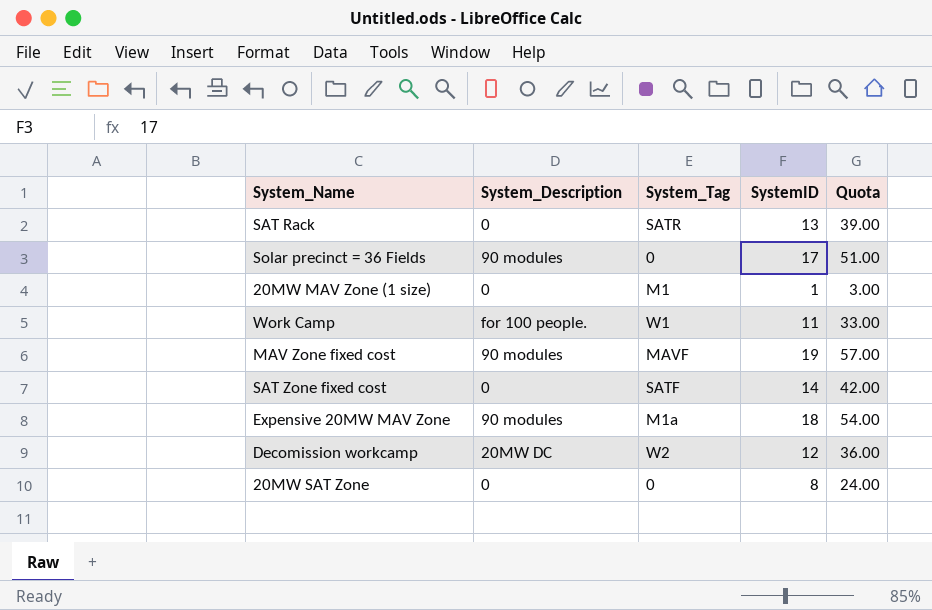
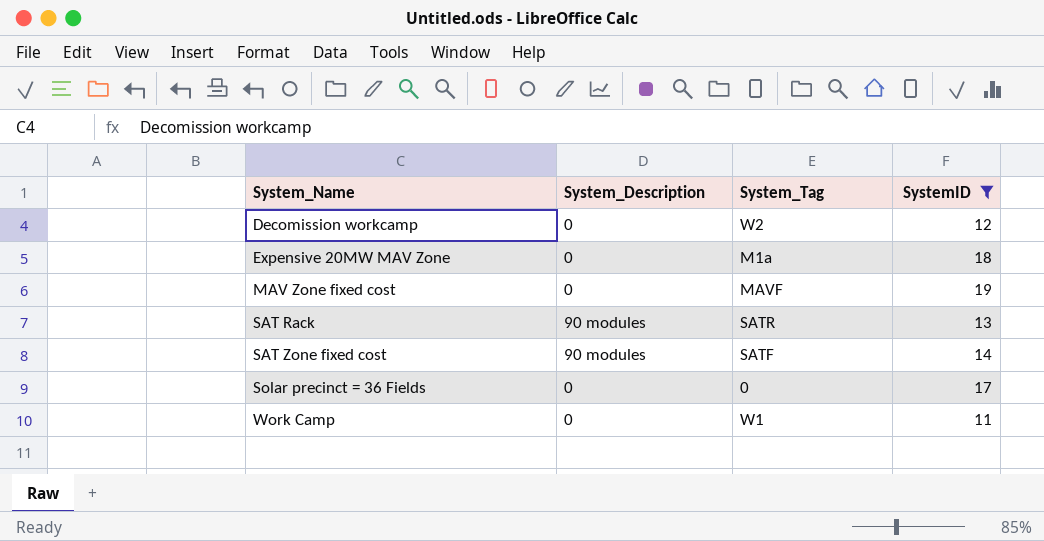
filter: none -> SystemID >= 11
row order: none -> System_Name ascending
column Quota | formula: [SystemID] * 3 -> none
Decomission workcamp | System_Description: 20MW DC -> 0
Expensive 20MW MAV Zone | System_Description: 90 modules -> 0
MAV Zone fixed cost | System_Description: 90 modules -> 0
SAT Rack | System_Description: 0 -> 90 modules
SAT Zone fixed cost | System_Description: 0 -> 90 modules
Solar precinct = 36 Fields | System_Description: 90 modules -> 0
Work Camp | System_Description: for 100 people. -> 0

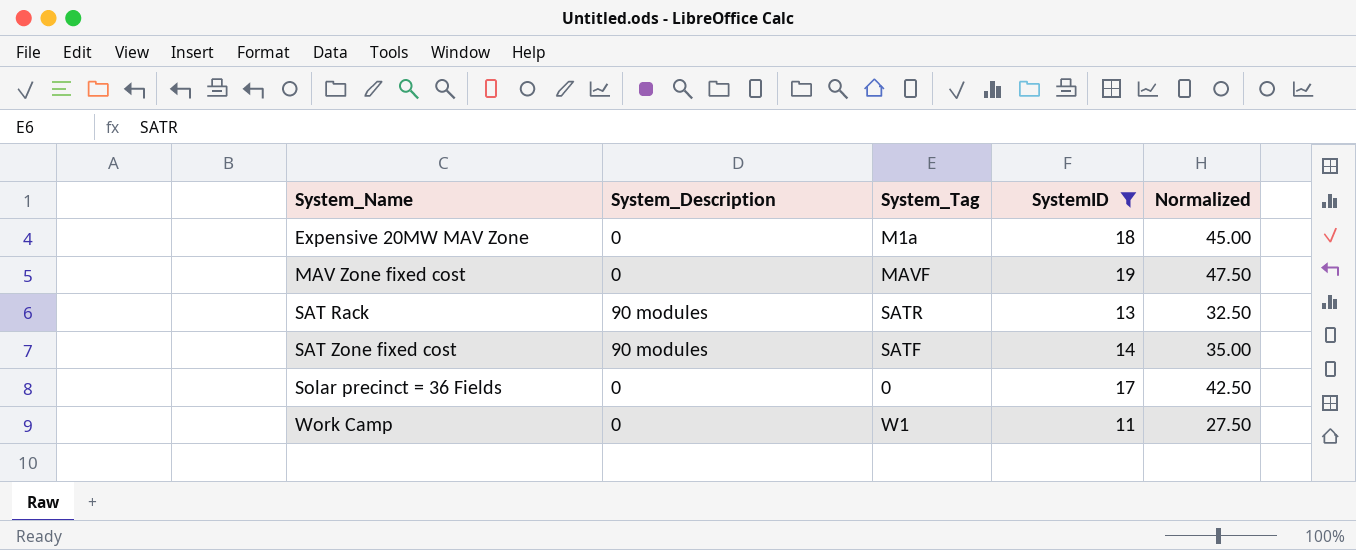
column Normalized | formula: none -> [SystemID] * 2.5
row Decomission workcamp: 0 | W2 | 12 -> none

